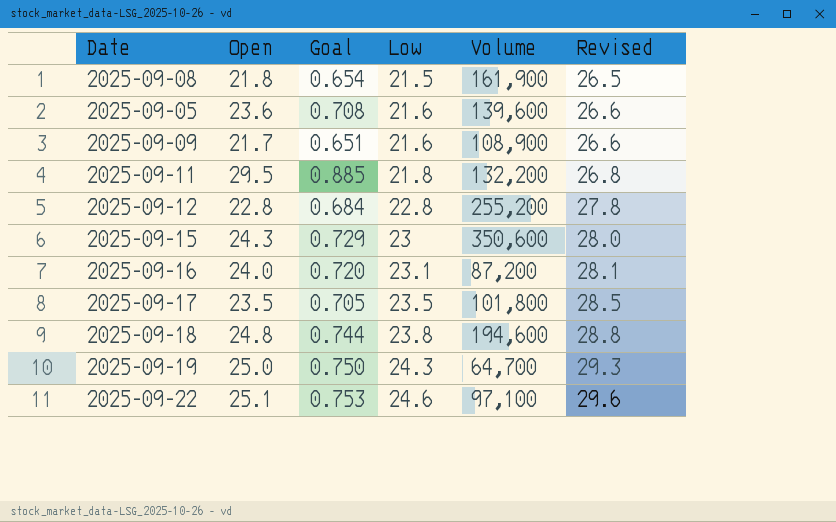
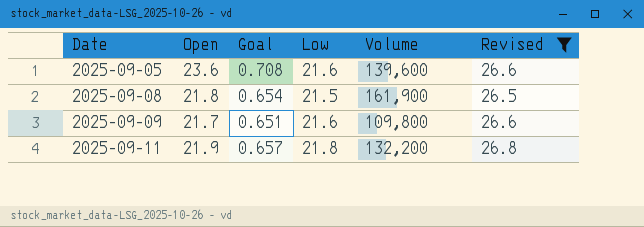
filter: none -> Revised <= 26.8
row order: Low ascending -> Date ascending
2025-09-09 | Volume: 108,900 -> 109,800
2025-09-11 | Open: 29.5 -> 21.9
2025-09-11 | Goal: 0.885 -> 0.657

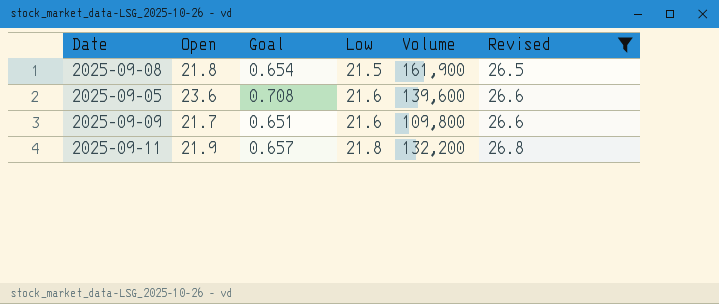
row order: Date ascending -> Low ascending

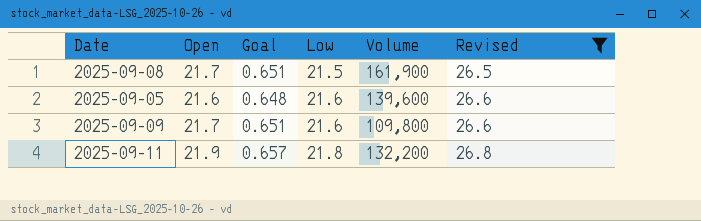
2025-09-08 | Open: 21.8 -> 21.7
2025-09-08 | Goal: 0.654 -> 0.651
2025-09-05 | Open: 23.6 -> 21.6
2025-09-05 | Goal: 0.708 -> 0.648

